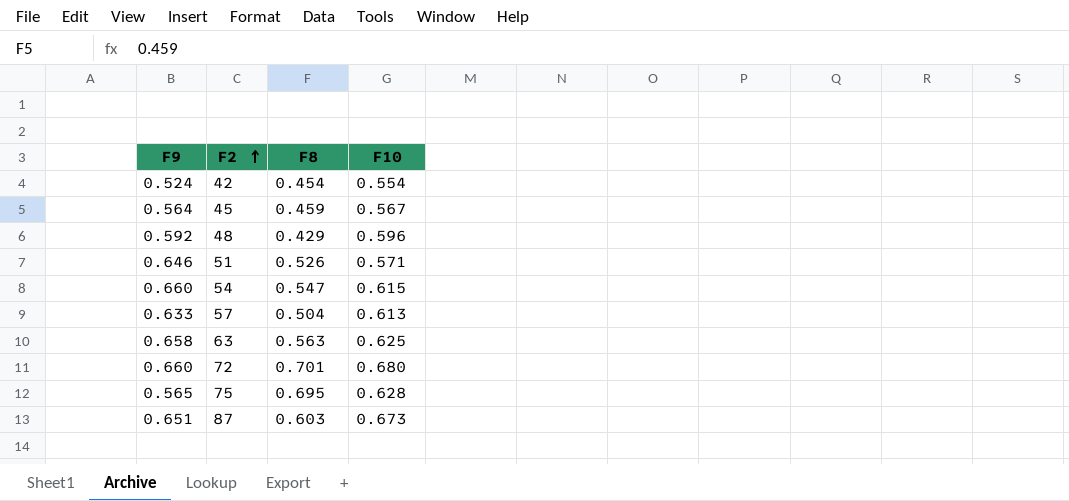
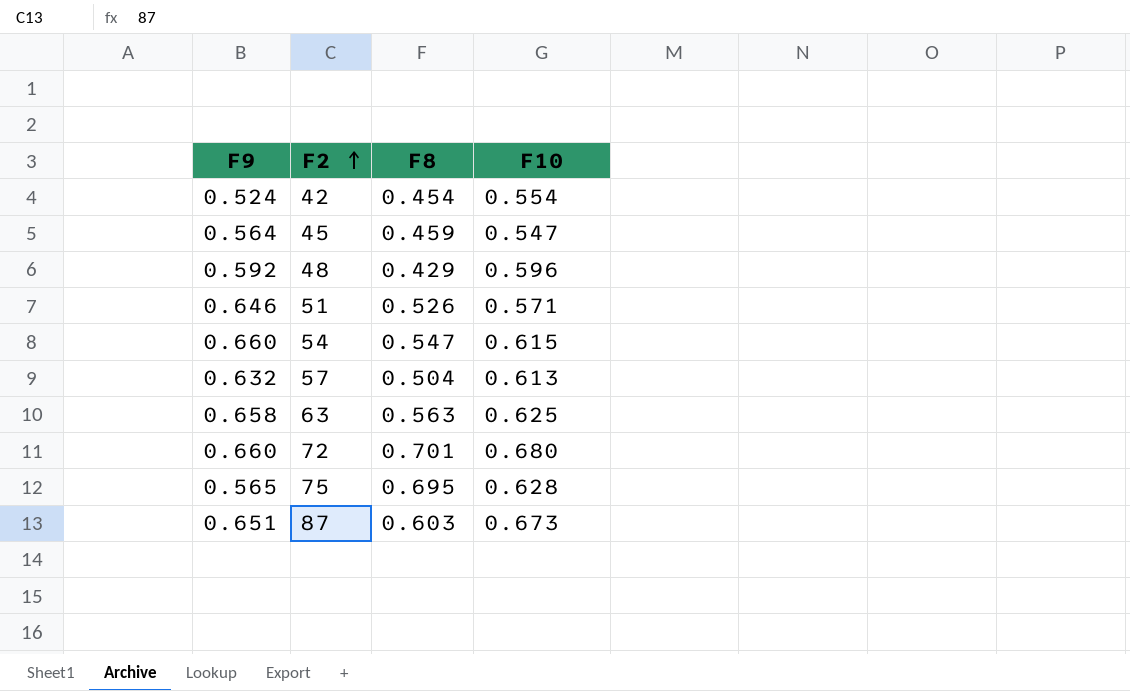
45 | F10: 0.567 -> 0.547
57 | F9: 0.633 -> 0.632

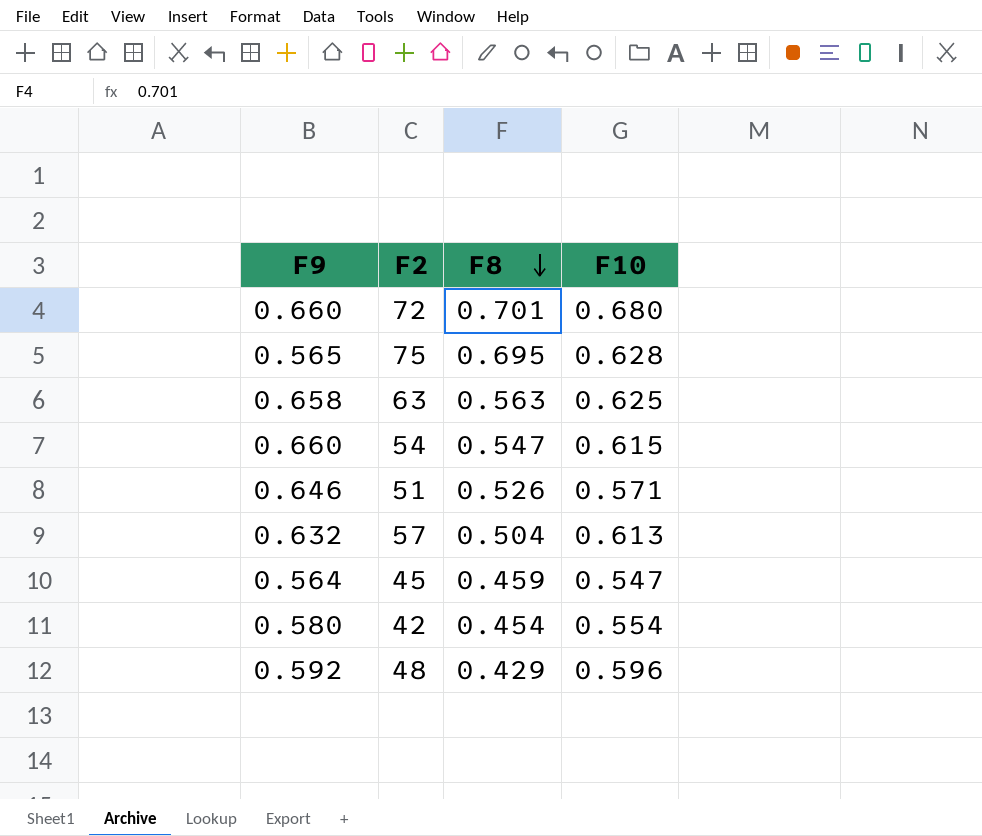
row order: F2 ascending -> F8 descending
row 87: 0.651 | 0.603 | 0.673 -> none
42 | F9: 0.524 -> 0.580

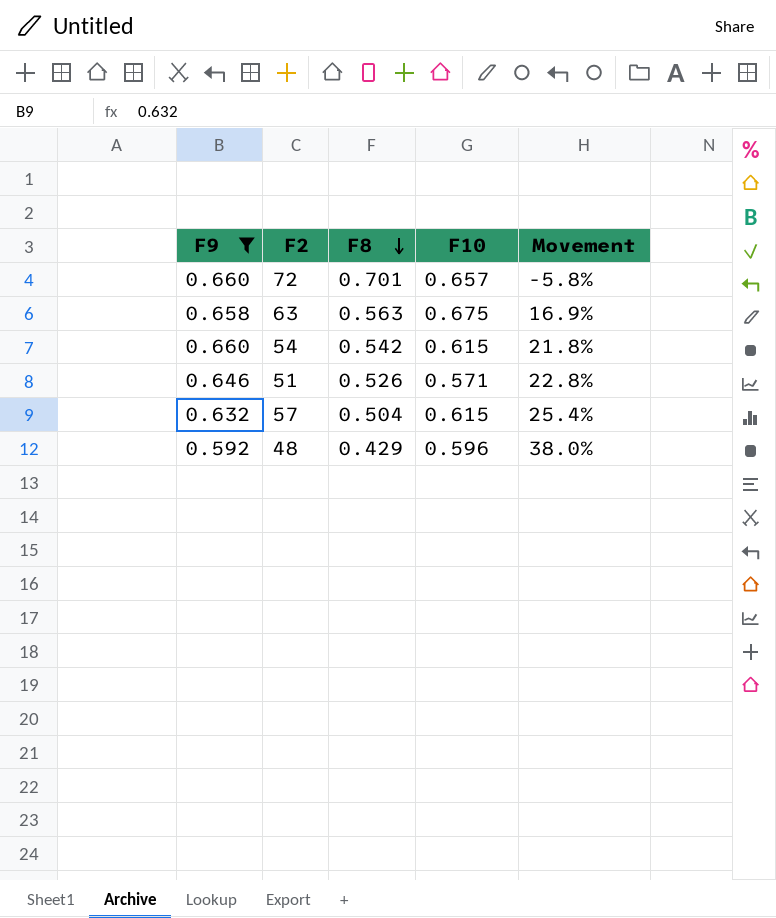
filter: none -> F9 >= 0.592
column Movement | formula: none -> ([F9] - [F8]) / [F8]
72 | F10: 0.680 -> 0.657
63 | F10: 0.625 -> 0.675
54 | F8: 0.547 -> 0.542
57 | F10: 0.613 -> 0.615

